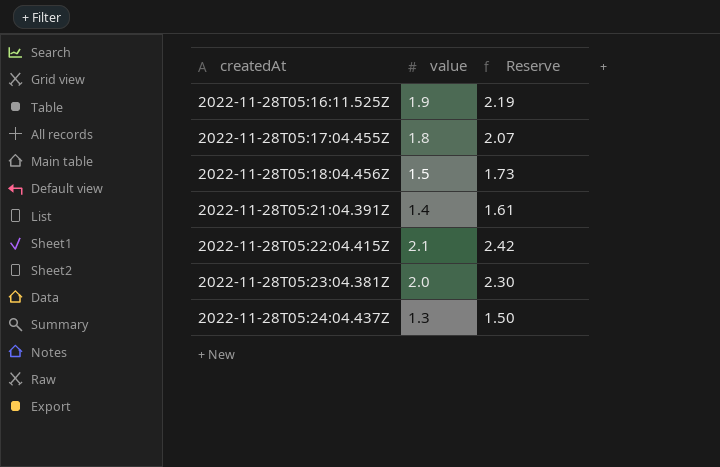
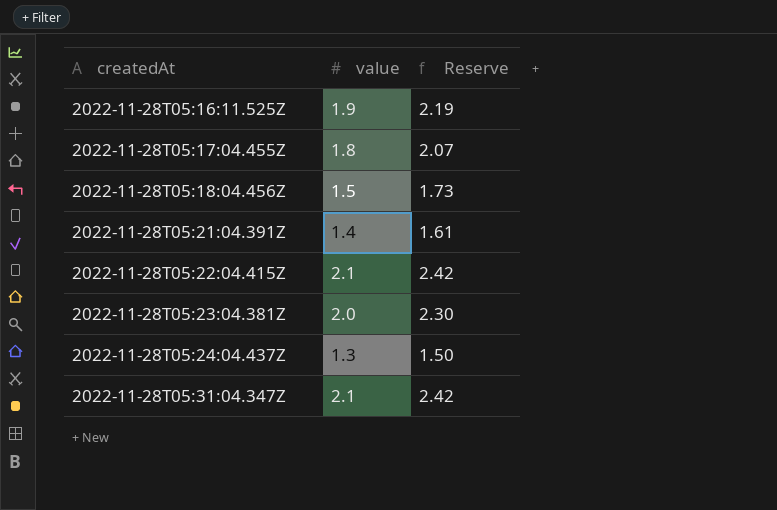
row 2022-11-28T05:31:04.347Z: none -> 2.1 | 2.42

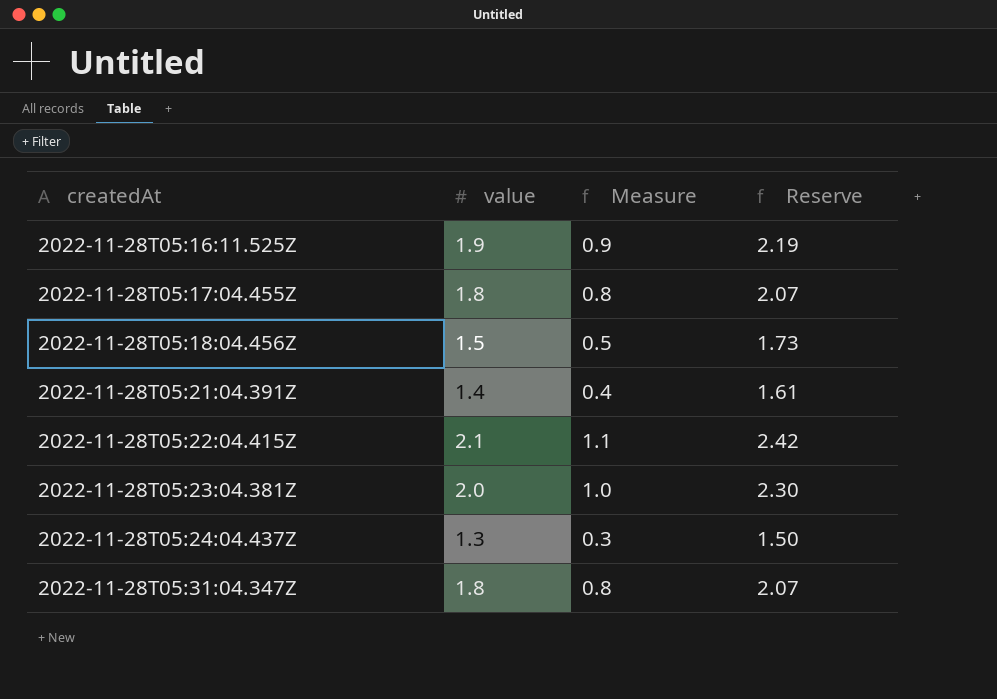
column Measure | formula: none -> [value] - 1
2022-11-28T05:31:04.347Z | value: 2.1 -> 1.8
2022-11-28T05:31:04.347Z | Reserve: 2.42 -> 2.07

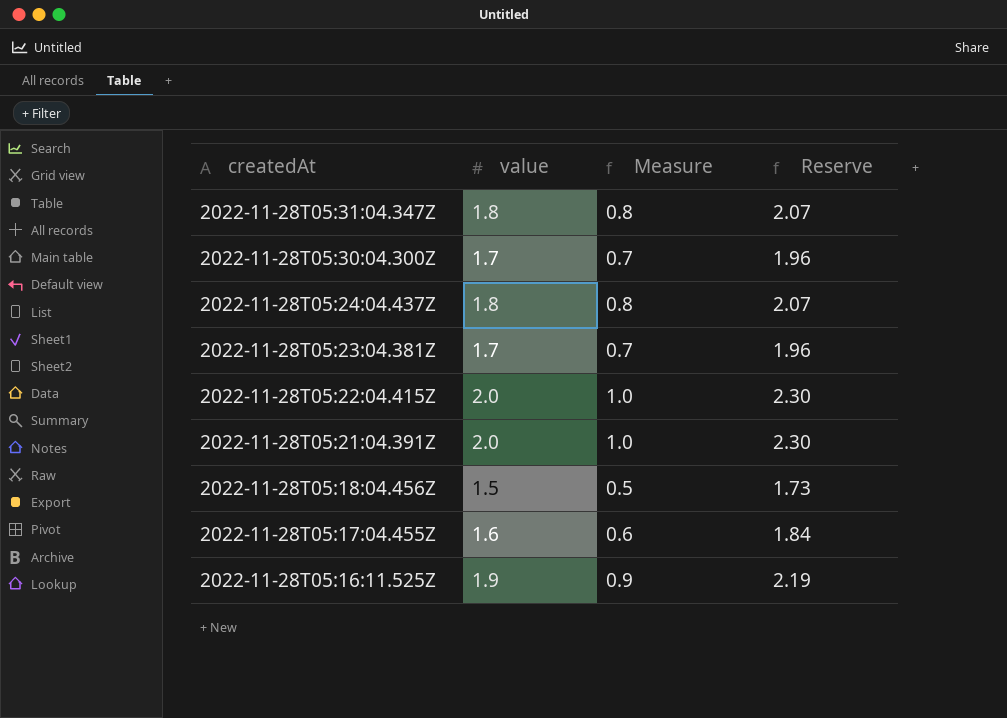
row order: createdAt ascending -> createdAt descending
row 2022-11-28T05:30:04.300Z: none -> 1.7 | 0.7 | 1.96
2022-11-28T05:24:04.437Z | value: 1.3 -> 1.8
2022-11-28T05:24:04.437Z | Measure: 0.3 -> 0.8
2022-11-28T05:24:04.437Z | Reserve: 1.50 -> 2.07
2022-11-28T05:23:04.381Z | value: 2.0 -> 1.7
2022-11-28T05:23:04.381Z | Measure: 1.0 -> 0.7
2022-11-28T05:23:04.381Z | Reserve: 2.30 -> 1.96
2022-11-28T05:22:04.415Z | value: 2.1 -> 2.0
2022-11-28T05:22:04.415Z | Measure: 1.1 -> 1.0
2022-11-28T05:22:04.415Z | Reserve: 2.42 -> 2.30
2022-11-28T05:21:04.391Z | value: 1.4 -> 2.0
2022-11-28T05:21:04.391Z | Measure: 0.4 -> 1.0
2022-11-28T05:21:04.391Z | Reserve: 1.61 -> 2.30
2022-11-28T05:17:04.455Z | value: 1.8 -> 1.6
2022-11-28T05:17:04.455Z | Measure: 0.8 -> 0.6
2022-11-28T05:17:04.455Z | Reserve: 2.07 -> 1.84

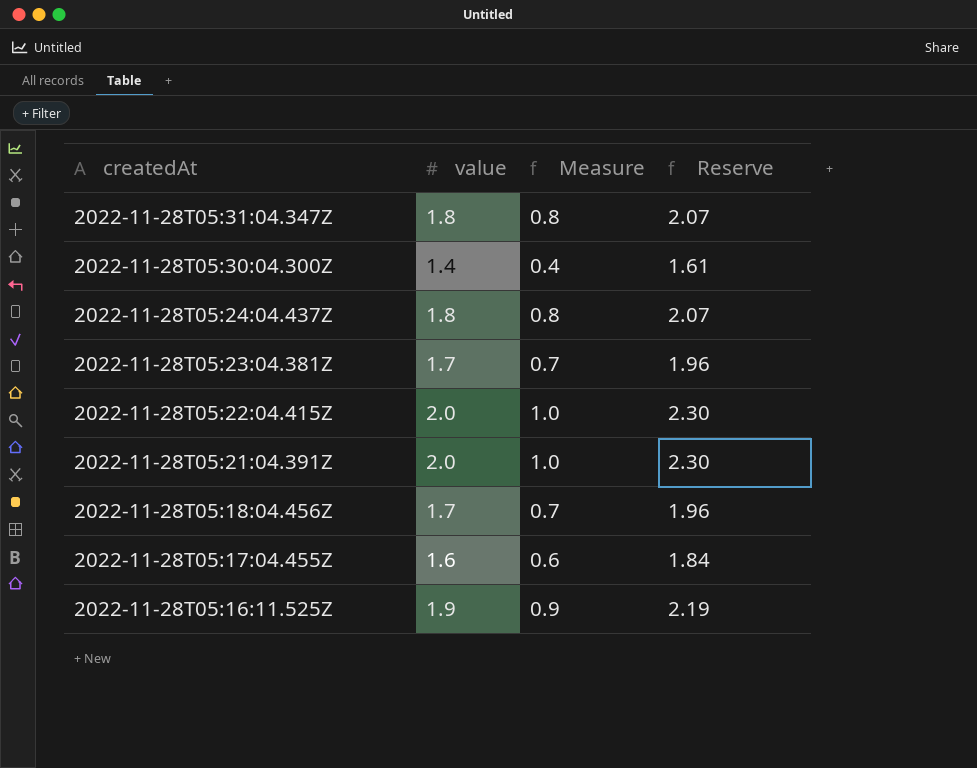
2022-11-28T05:30:04.300Z | value: 1.7 -> 1.4
2022-11-28T05:30:04.300Z | Measure: 0.7 -> 0.4
2022-11-28T05:30:04.300Z | Reserve: 1.96 -> 1.61
2022-11-28T05:18:04.456Z | value: 1.5 -> 1.7
2022-11-28T05:18:04.456Z | Measure: 0.5 -> 0.7
2022-11-28T05:18:04.456Z | Reserve: 1.73 -> 1.96

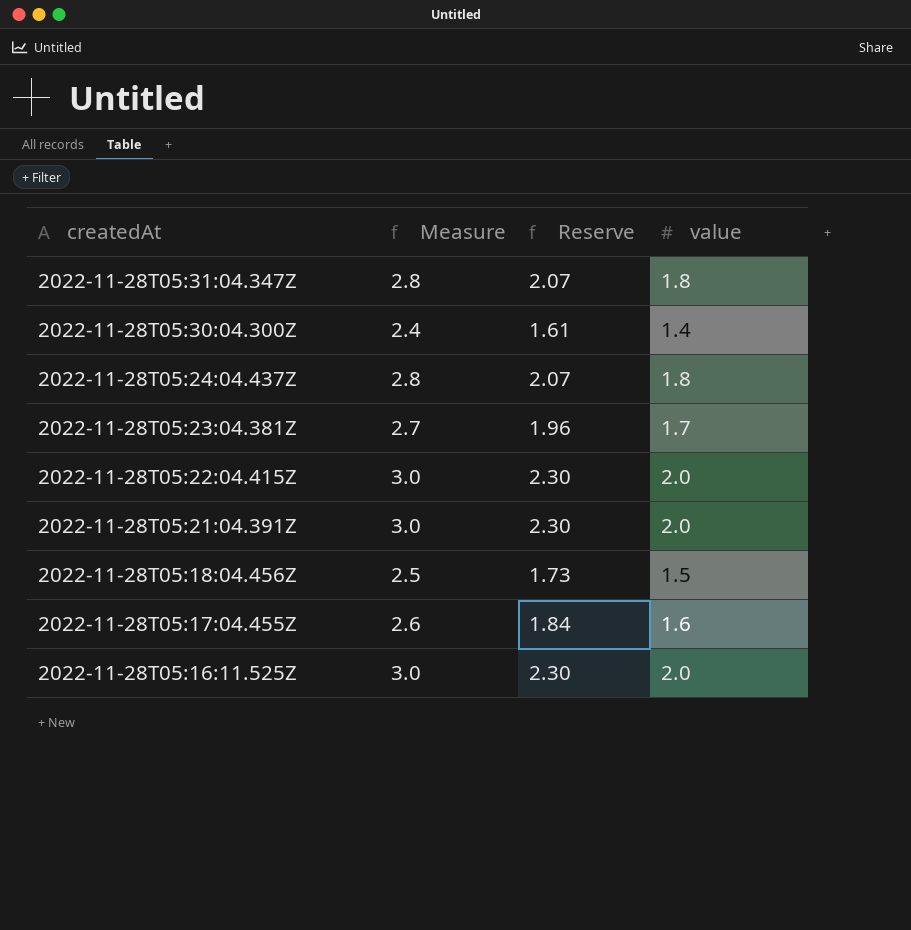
column Measure | formula: [value] - 1 -> [value] + 1
column value | position: 2 -> 4
2022-11-28T05:18:04.456Z | Reserve: 1.96 -> 1.73
2022-11-28T05:18:04.456Z | value: 1.7 -> 1.5
2022-11-28T05:16:11.525Z | Reserve: 2.19 -> 2.30
2022-11-28T05:16:11.525Z | value: 1.9 -> 2.0

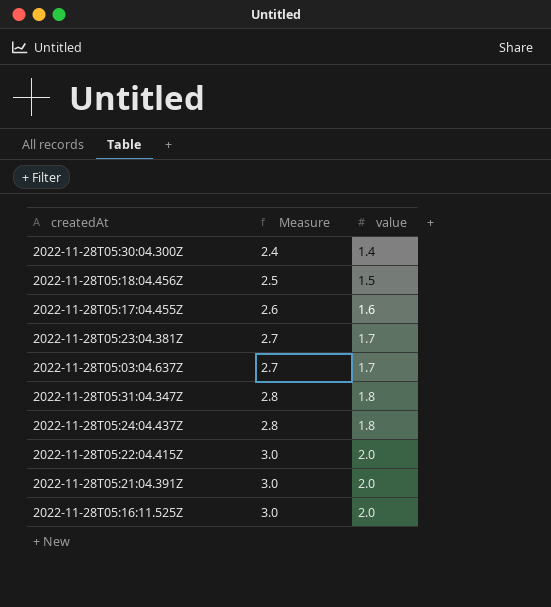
row order: createdAt descending -> Measure ascending
column Reserve | formula: [value] * 1.15 -> none
row 2022-11-28T05:03:04.637Z: none -> 2.7 | 1.7

